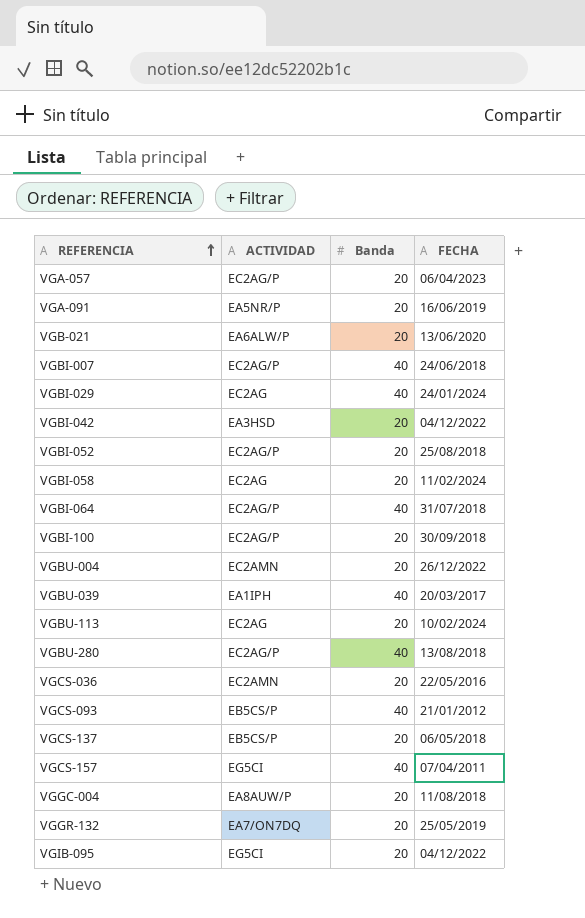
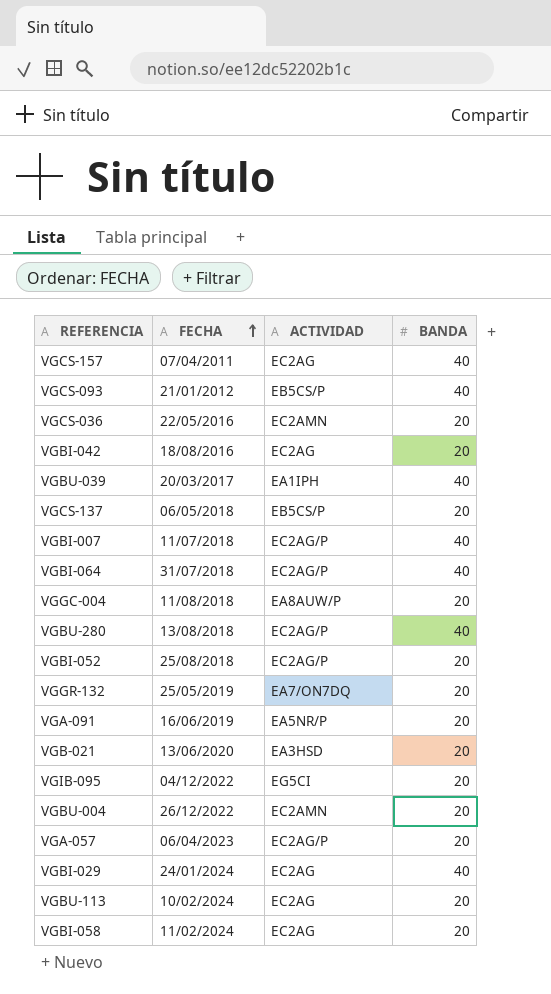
row order: REFERENCIA ascending -> FECHA ascending
column FECHA | position: 4 -> 2
column name: Banda -> BANDA
row VGBI-100: EC2AG/P | 20 | 30/09/2018 -> none
VGCS-157 | ACTIVIDAD: EG5CI -> EC2AG
VGBI-042 | FECHA: 04/12/2022 -> 18/08/2016
VGBI-042 | ACTIVIDAD: EA3HSD -> EC2AG
VGBI-007 | FECHA: 24/06/2018 -> 11/07/2018
VGB-021 | ACTIVIDAD: EA6ALW/P -> EA3HSD

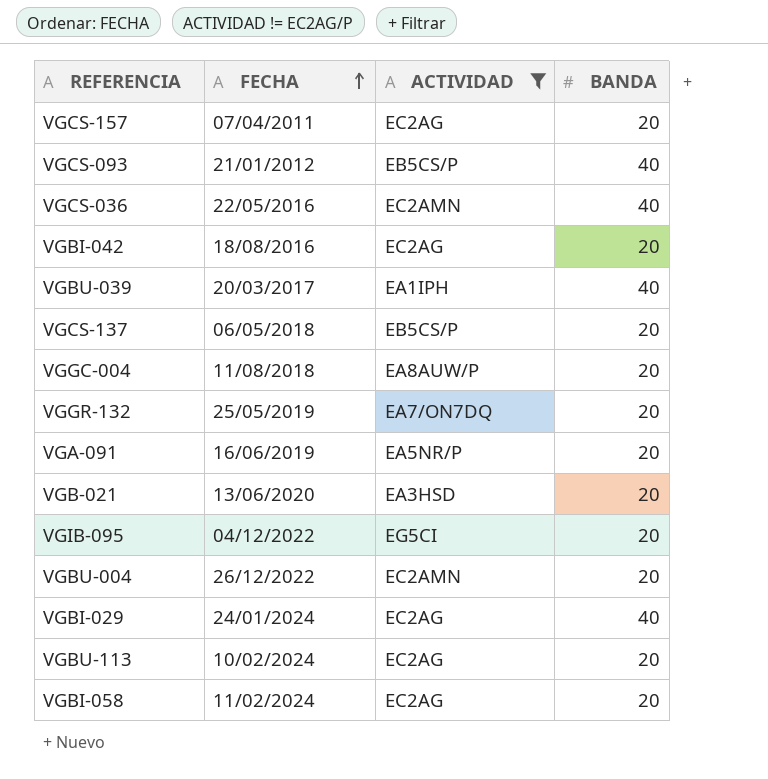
filter: none -> ACTIVIDAD != EC2AG/P
VGCS-157 | BANDA: 40 -> 20
VGCS-036 | BANDA: 20 -> 40

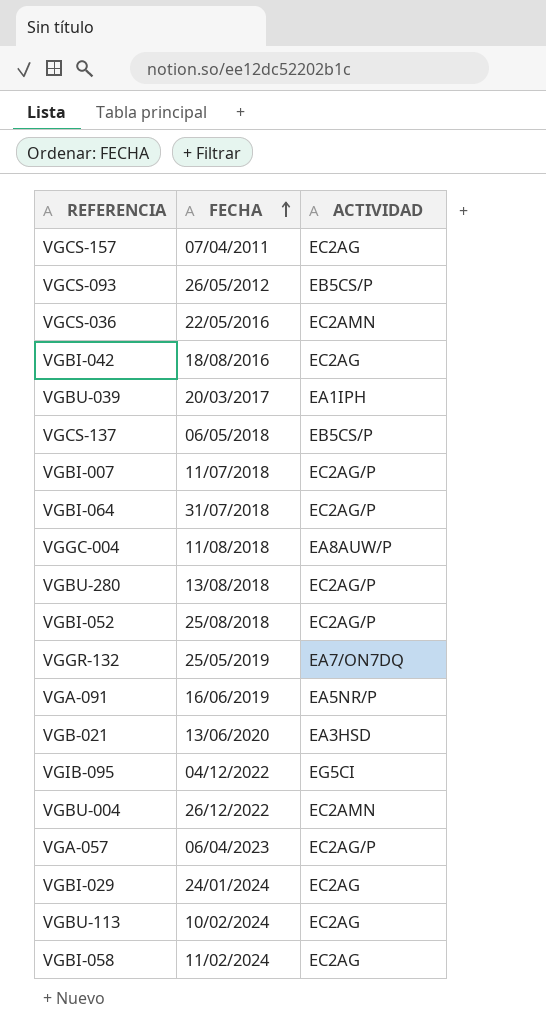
filter: ACTIVIDAD != EC2AG/P -> none
column BANDA | position: 4 -> none
VGCS-093 | FECHA: 21/01/2012 -> 26/05/2012

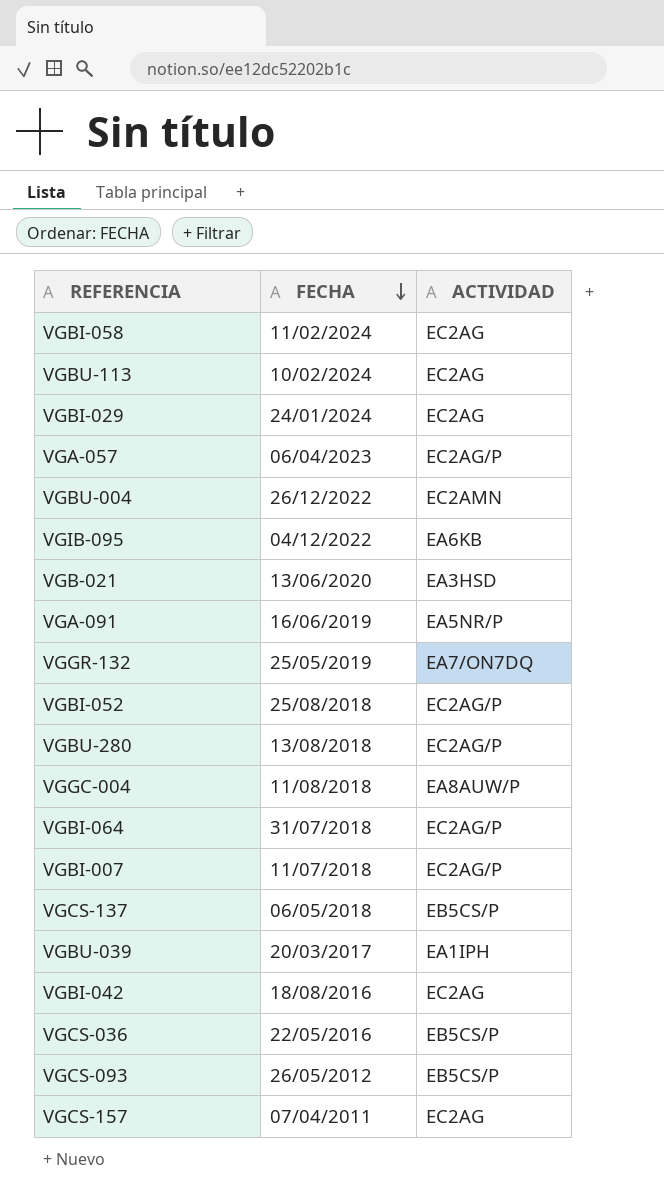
row order: FECHA ascending -> FECHA descending
VGIB-095 | ACTIVIDAD: EG5CI -> EA6KB
VGCS-036 | ACTIVIDAD: EC2AMN -> EB5CS/P

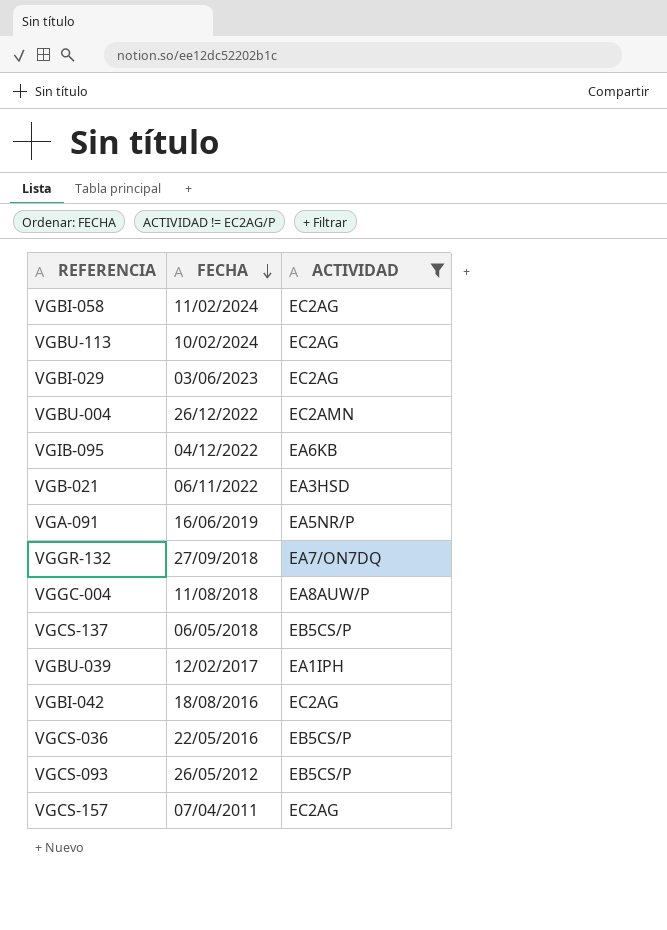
filter: none -> ACTIVIDAD != EC2AG/P
VGBI-029 | FECHA: 24/01/2024 -> 03/06/2023
VGB-021 | FECHA: 13/06/2020 -> 06/11/2022
VGGR-132 | FECHA: 25/05/2019 -> 27/09/2018
VGBU-039 | FECHA: 20/03/2017 -> 12/02/2017

